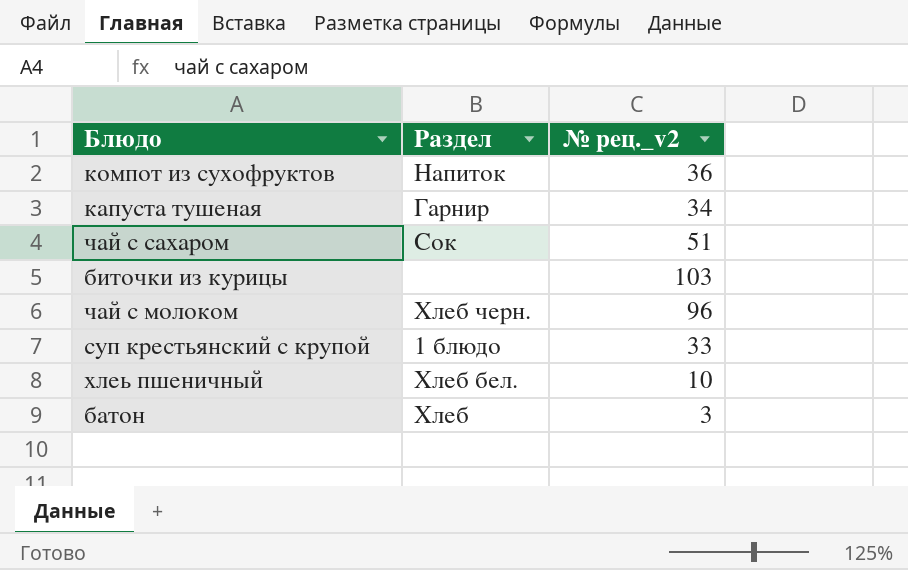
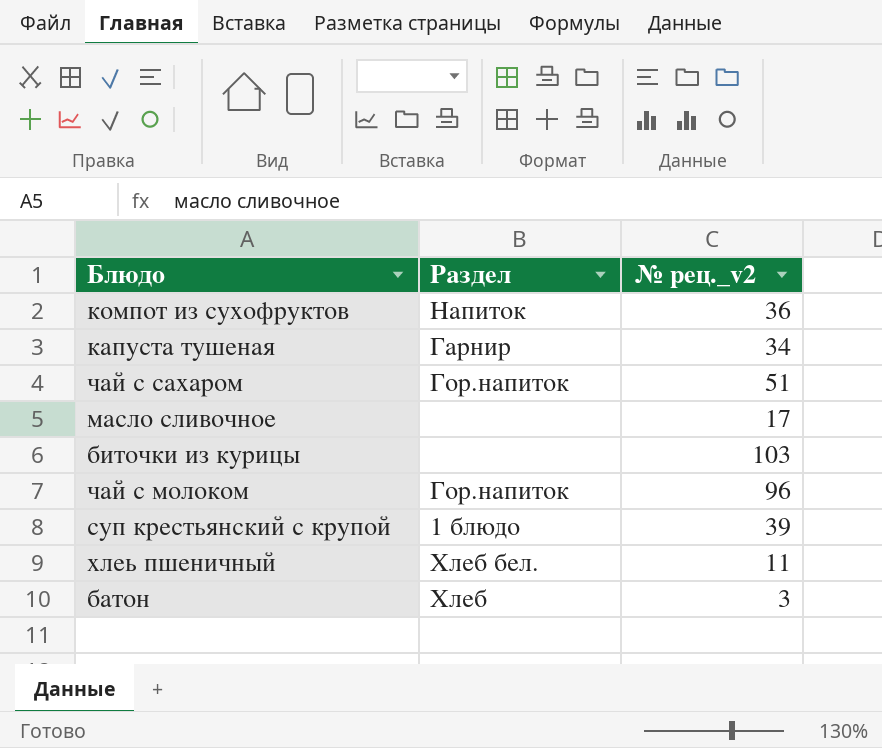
чай с сахаром | Раздел: Сок -> Гор.напиток
row масло сливочное: none -> none | 17
чай с молоком | Раздел: Хлеб черн. -> Гор.напиток
суп крестьянский с крупой | № рец._v2: 33 -> 39
хлеь пшеничный | № рец._v2: 10 -> 11

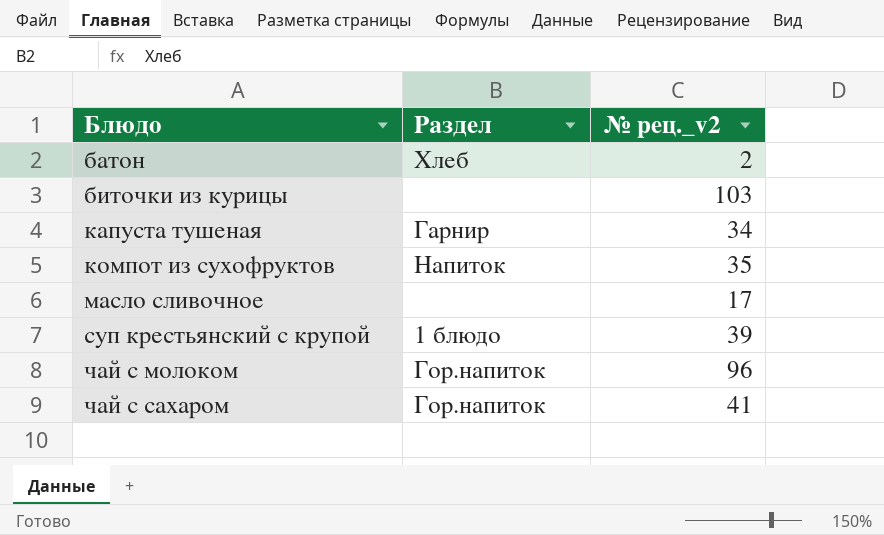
row order: none -> Блюдо ascending
row хлеь пшеничный: Хлеб бел. | 11 -> none
батон | № рец._v2: 3 -> 2
компот из сухофруктов | № рец._v2: 36 -> 35
чай с сахаром | № рец._v2: 51 -> 41

